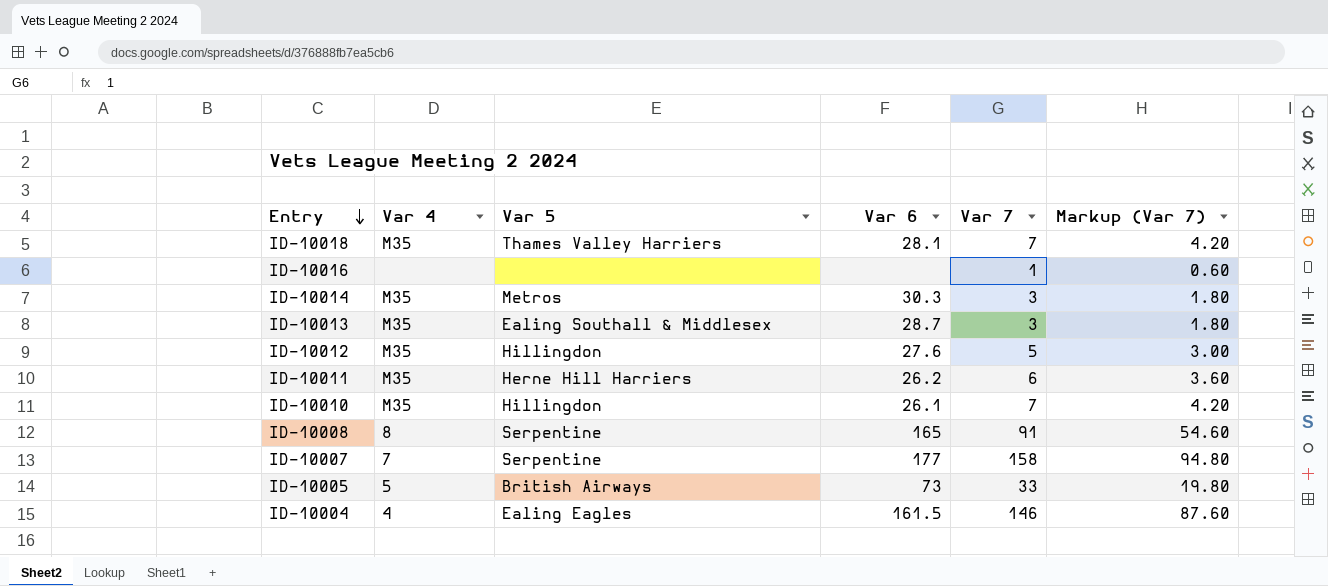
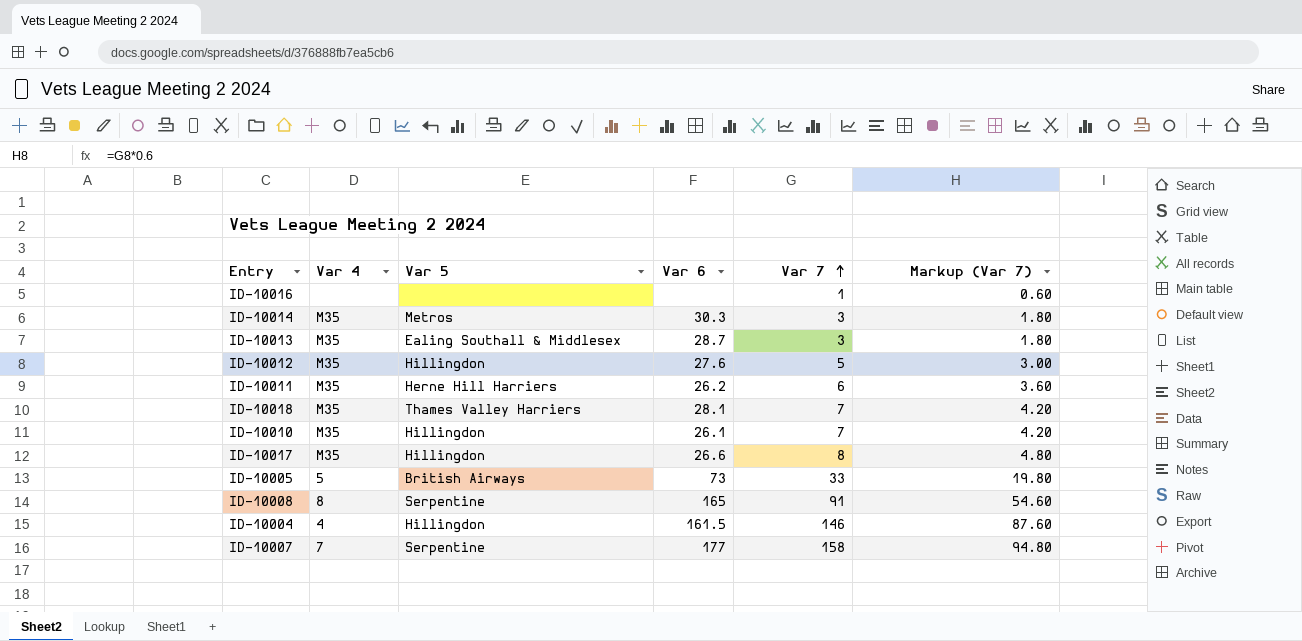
row order: Entry descending -> Var 7 ascending
row ID-10017: none -> M35 | Hillingdon | 26.6 | 8 | 4.80
ID-10004 | Var 5: Ealing Eagles -> Hillingdon

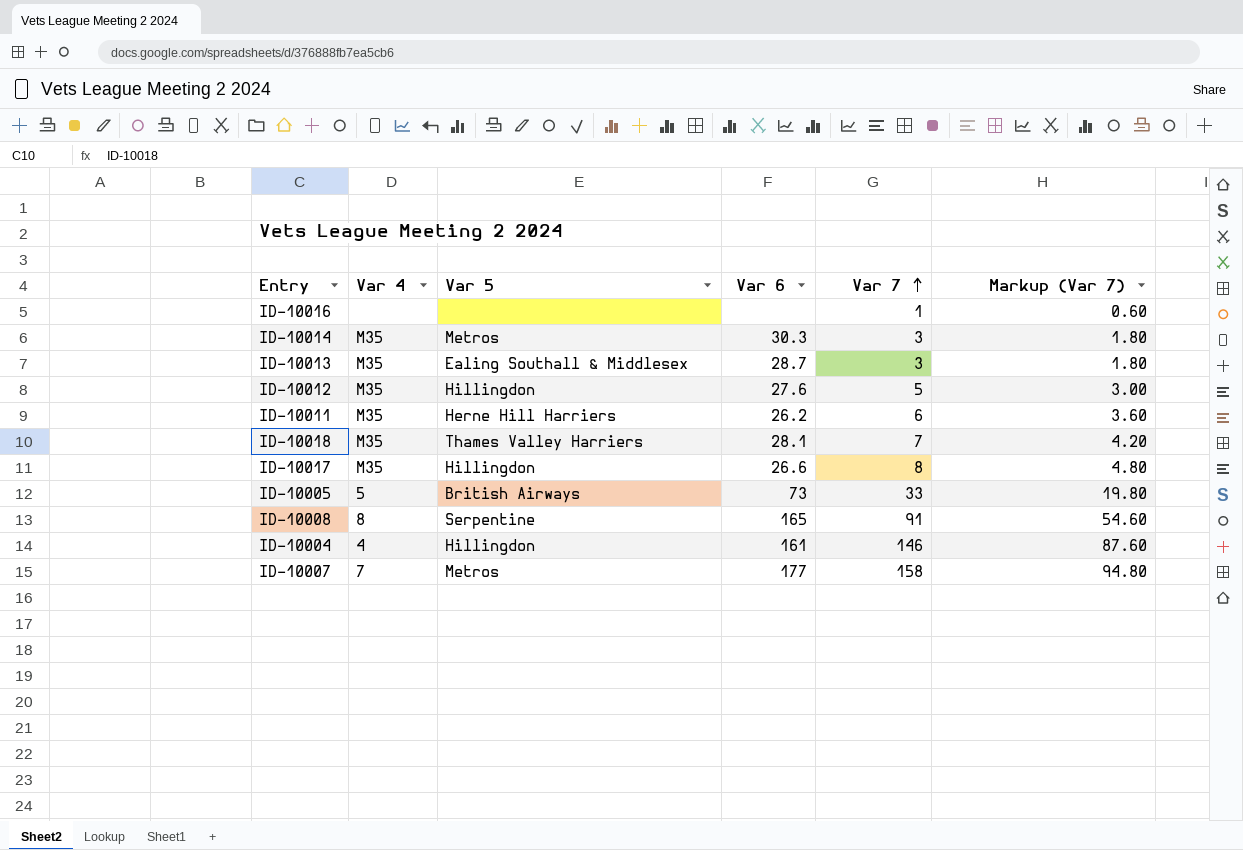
row ID-10010: M35 | Hillingdon | 26.1 | 7 | 4.20 -> none
ID-10004 | Var 6: 161.5 -> 161
ID-10007 | Var 5: Serpentine -> Metros

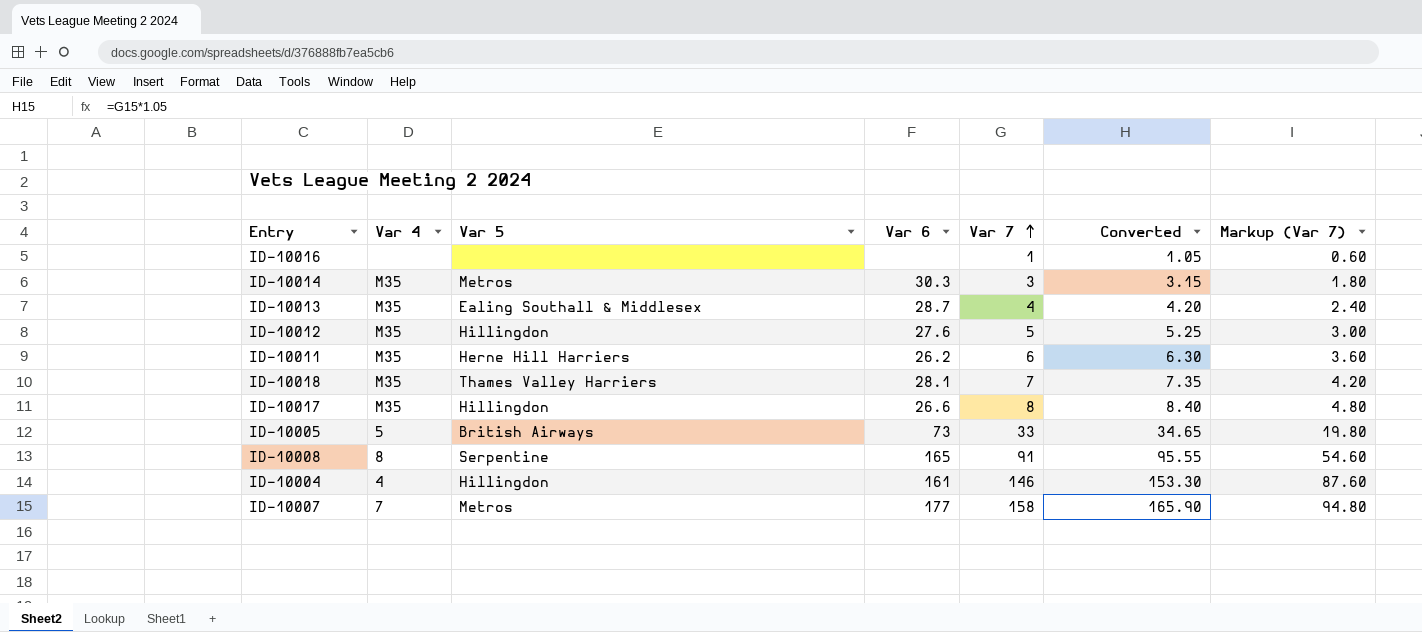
column Converted | formula: none -> [Var 7] * 1.05
ID-10013 | Var 7: 3 -> 4
ID-10013 | Markup (Var 7): 1.80 -> 2.40

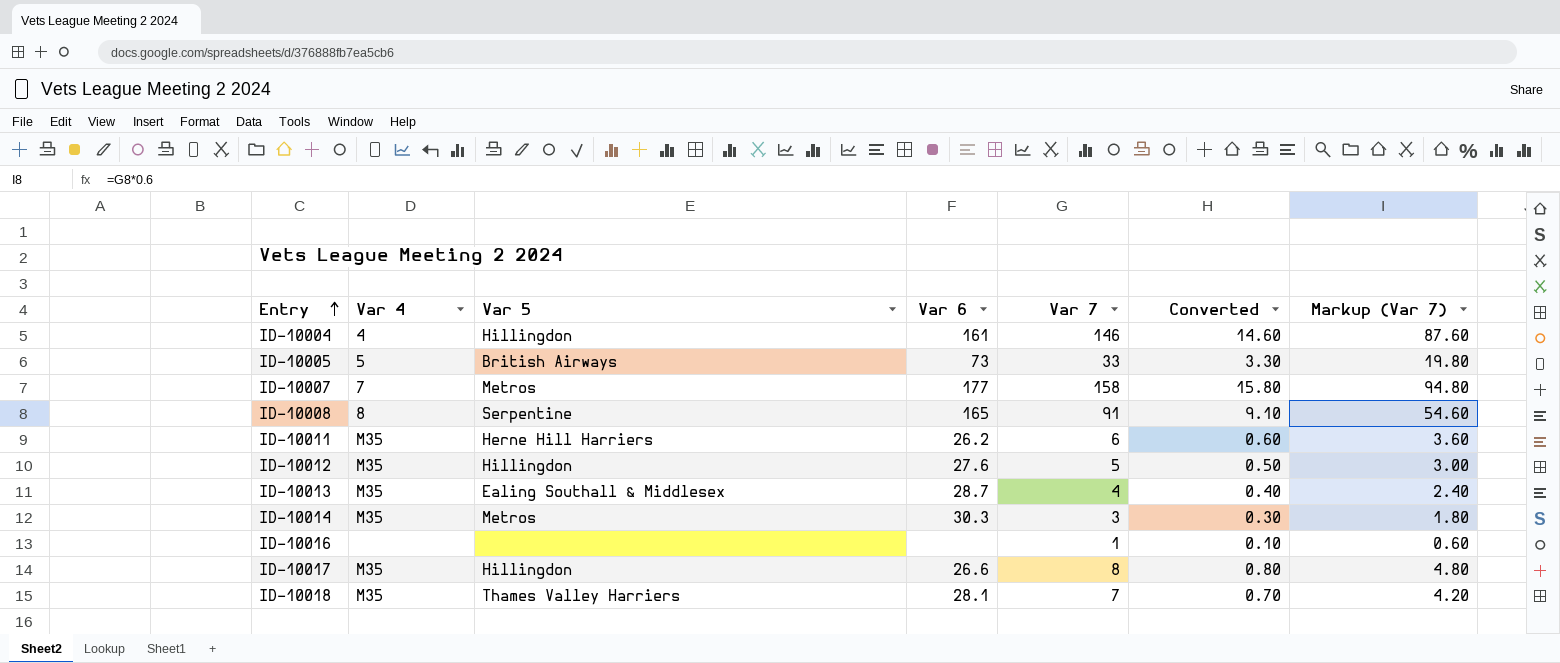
row order: Var 7 ascending -> Entry ascending
column Converted | formula: [Var 7] * 1.05 -> [Var 7] * 0.1

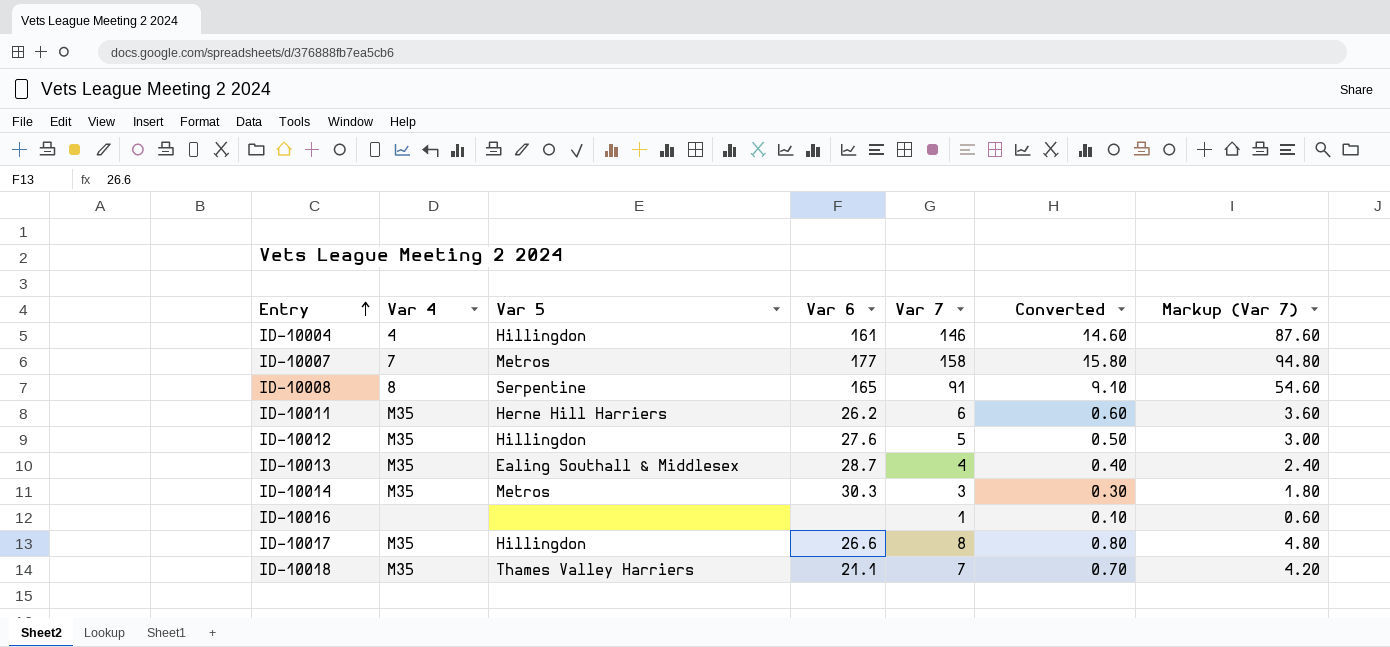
row ID-10005: 5 | British Airways | 73 | 33 | 3.30 | 19.80 -> none
ID-10018 | Var 6: 28.1 -> 21.1

